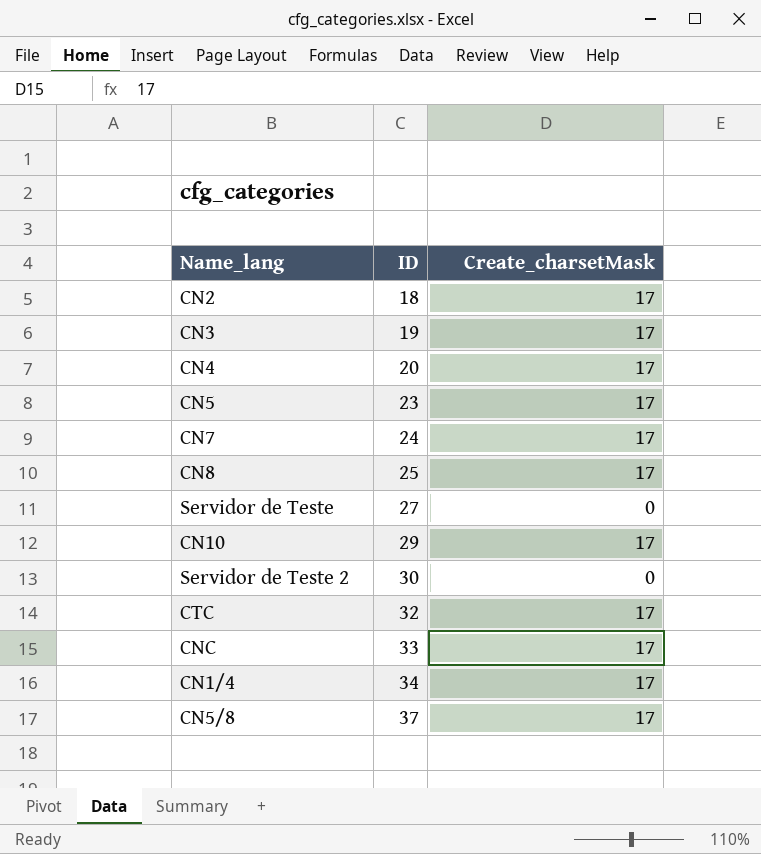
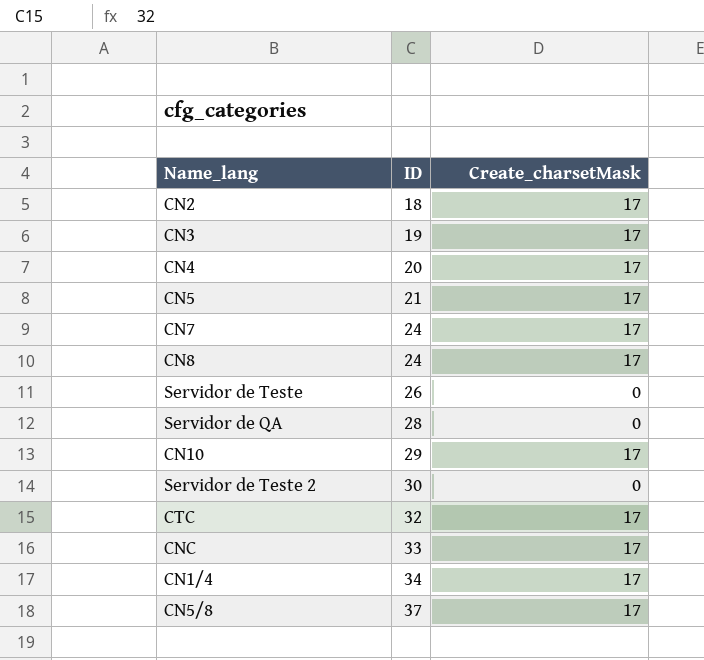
CN5 | ID: 23 -> 21
CN8 | ID: 25 -> 24
Servidor de Teste | ID: 27 -> 26
row Servidor de QA: none -> 28 | 0

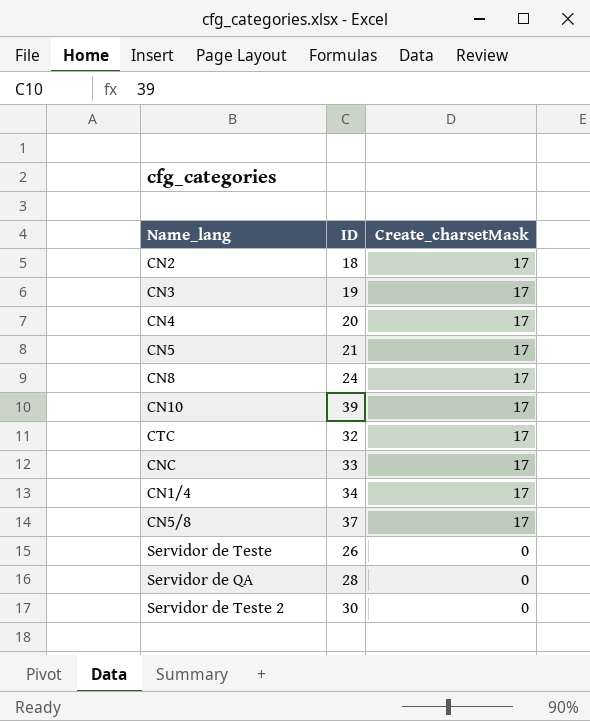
row order: ID ascending -> Create_charsetMask descending
row CN7: 24 | 17 -> none
CN10 | ID: 29 -> 39

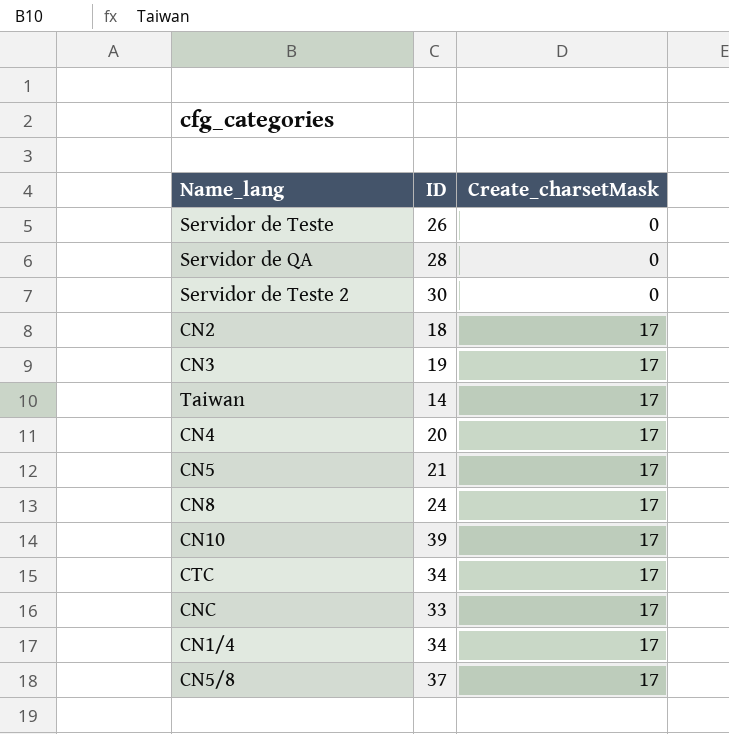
row order: Create_charsetMask descending -> Create_charsetMask ascending
row Taiwan: none -> 14 | 17
CTC | ID: 32 -> 34

